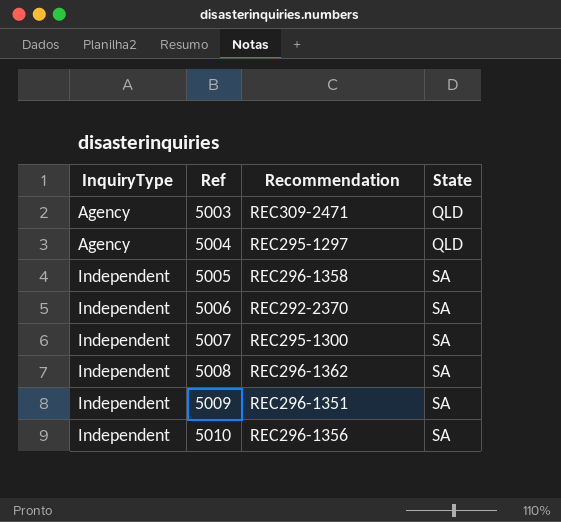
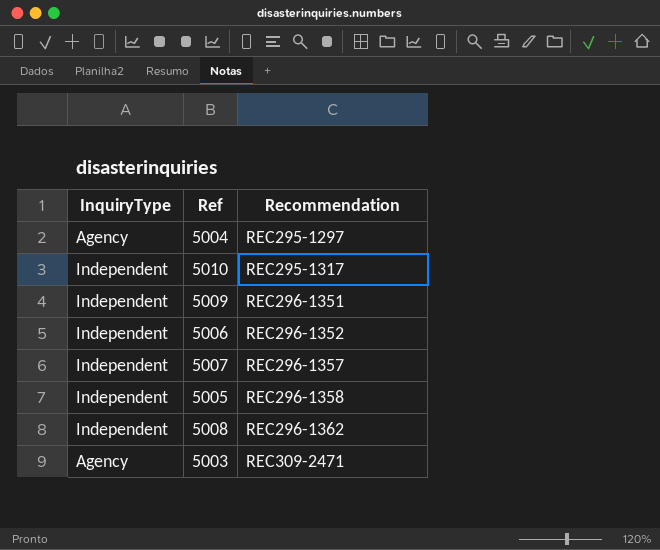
row order: InquiryType ascending -> Recommendation ascending
column State | position: 4 -> none
5010 | Recommendation: REC296-1356 -> REC295-1317
5006 | Recommendation: REC292-2370 -> REC296-1352
5007 | Recommendation: REC295-1300 -> REC296-1357

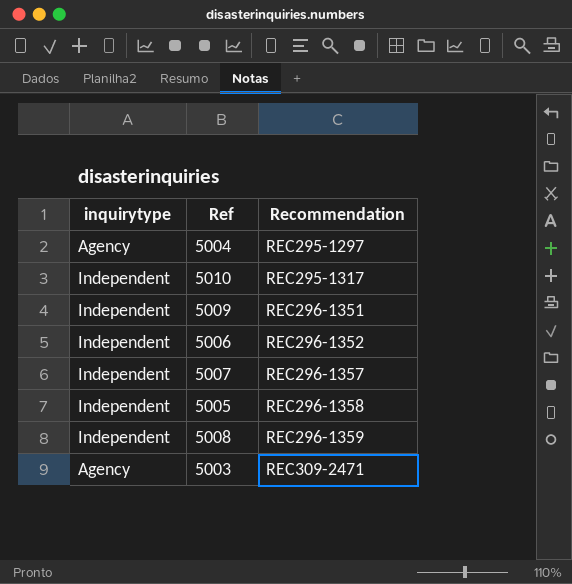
column name: InquiryType -> inquirytype
5008 | Recommendation: REC296-1362 -> REC296-1359

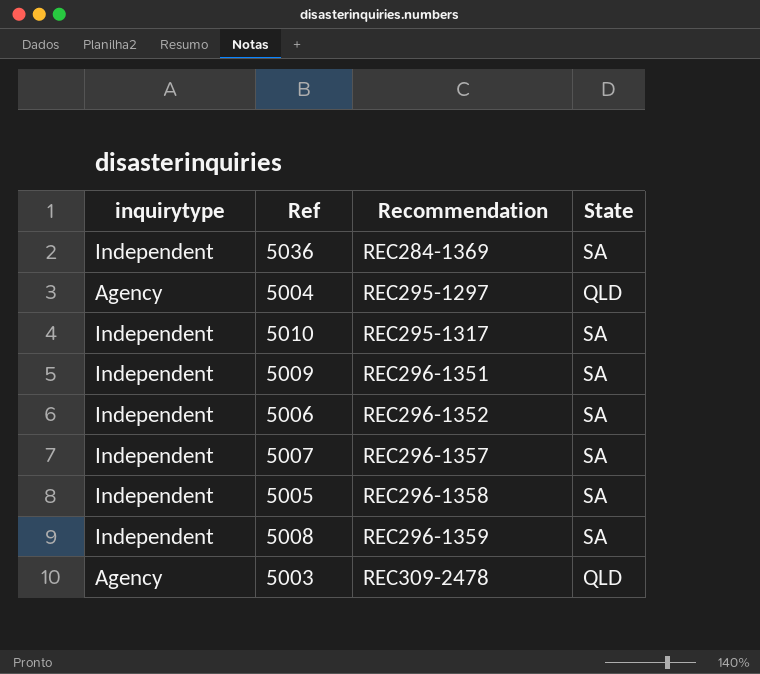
column State | position: none -> 4
row 5036: none -> Independent | REC284-1369 | SA
5003 | Recommendation: REC309-2471 -> REC309-2478

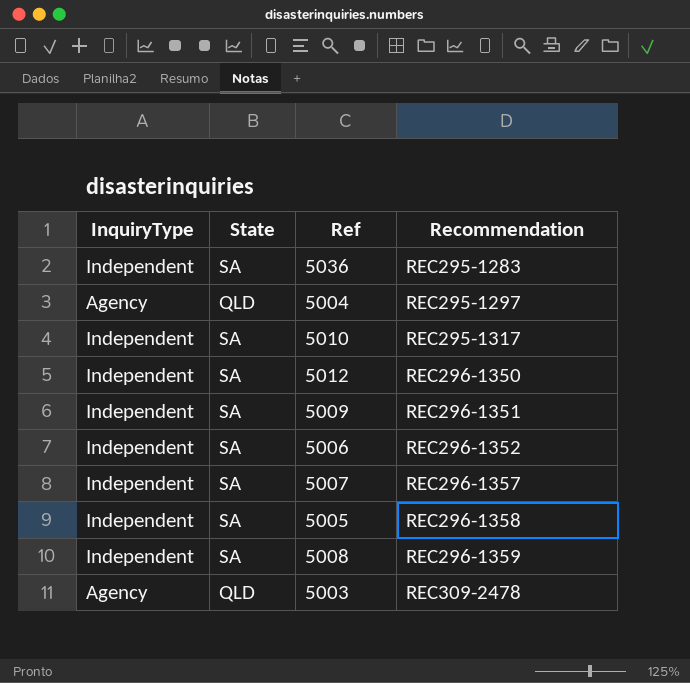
column name: inquirytype -> InquiryType
column State | position: 4 -> 2
5036 | Recommendation: REC284-1369 -> REC295-1283
row 5012: none -> Independent | SA | REC296-1350

